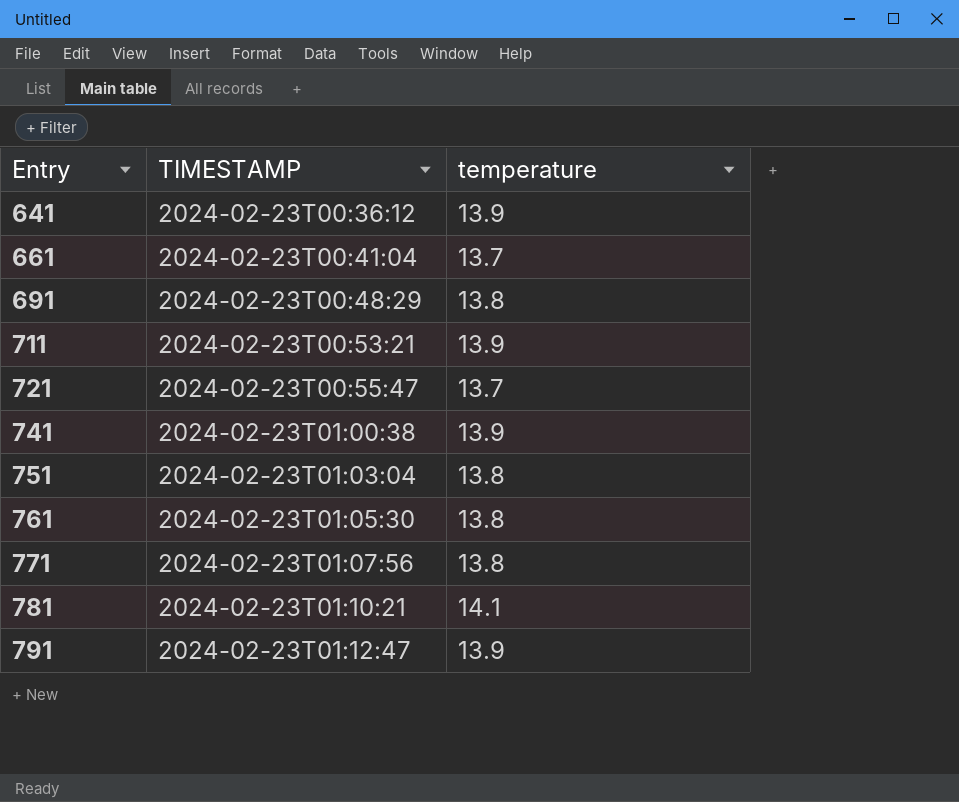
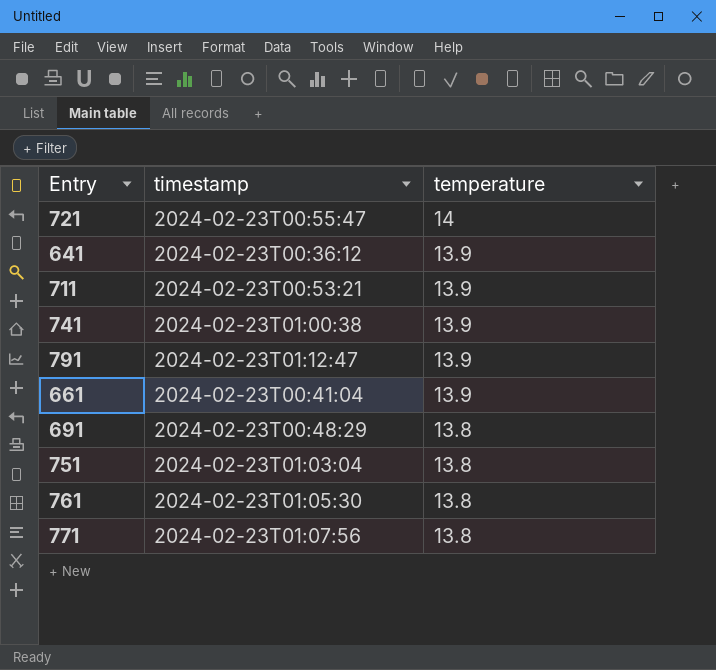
row order: Entry ascending -> temperature descending
column name: TIMESTAMP -> timestamp
row 781: 2024-02-23T01:10:21 | 14.1 -> none
721 | temperature: 13.7 -> 14
661 | temperature: 13.7 -> 13.9

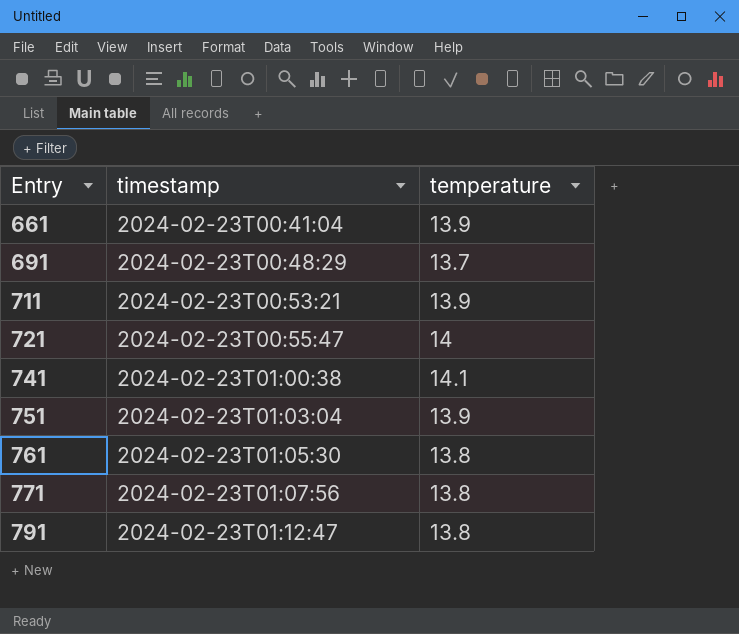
row order: temperature descending -> Entry ascending
row 641: 2024-02-23T00:36:12 | 13.9 -> none
691 | temperature: 13.8 -> 13.7
741 | temperature: 13.9 -> 14.1
751 | temperature: 13.8 -> 13.9
791 | temperature: 13.9 -> 13.8

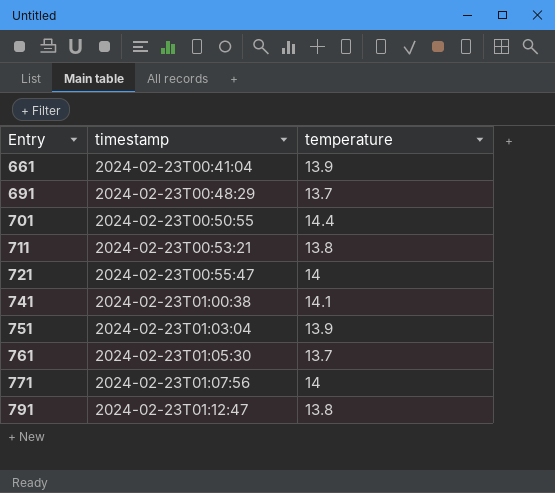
row 701: none -> 2024-02-23T00:50:55 | 14.4
711 | temperature: 13.9 -> 13.8
761 | temperature: 13.8 -> 13.7
771 | temperature: 13.8 -> 14

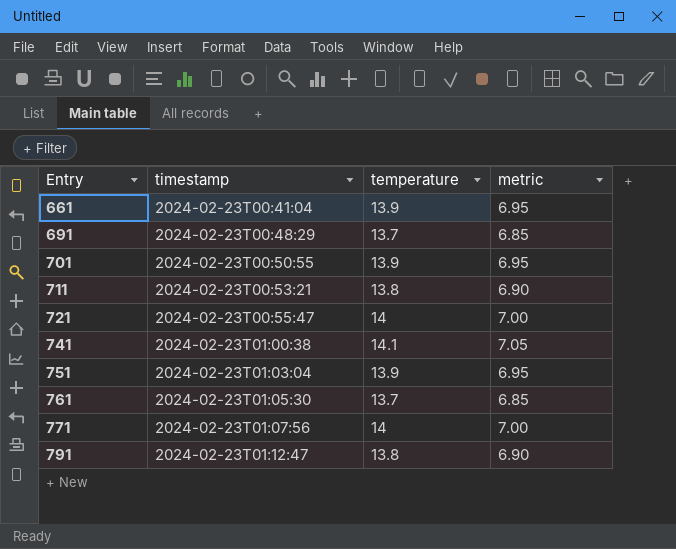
column metric | formula: none -> [temperature] * 0.5
701 | temperature: 14.4 -> 13.9

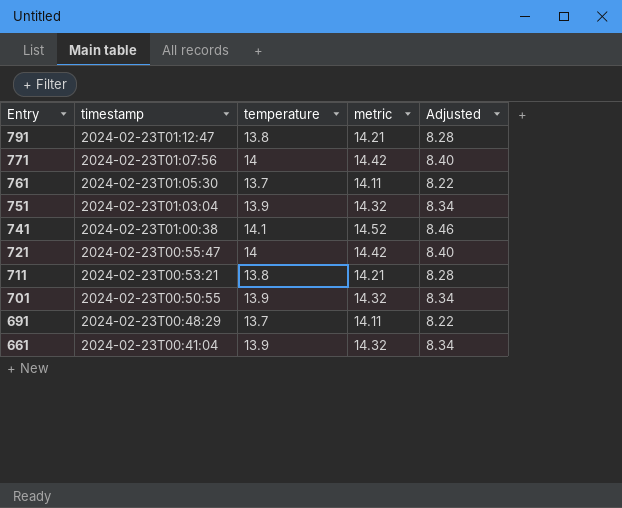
row order: Entry ascending -> Entry descending
column metric | formula: [temperature] * 0.5 -> [temperature] * 1.03
column Adjusted | formula: none -> [temperature] * 0.6

